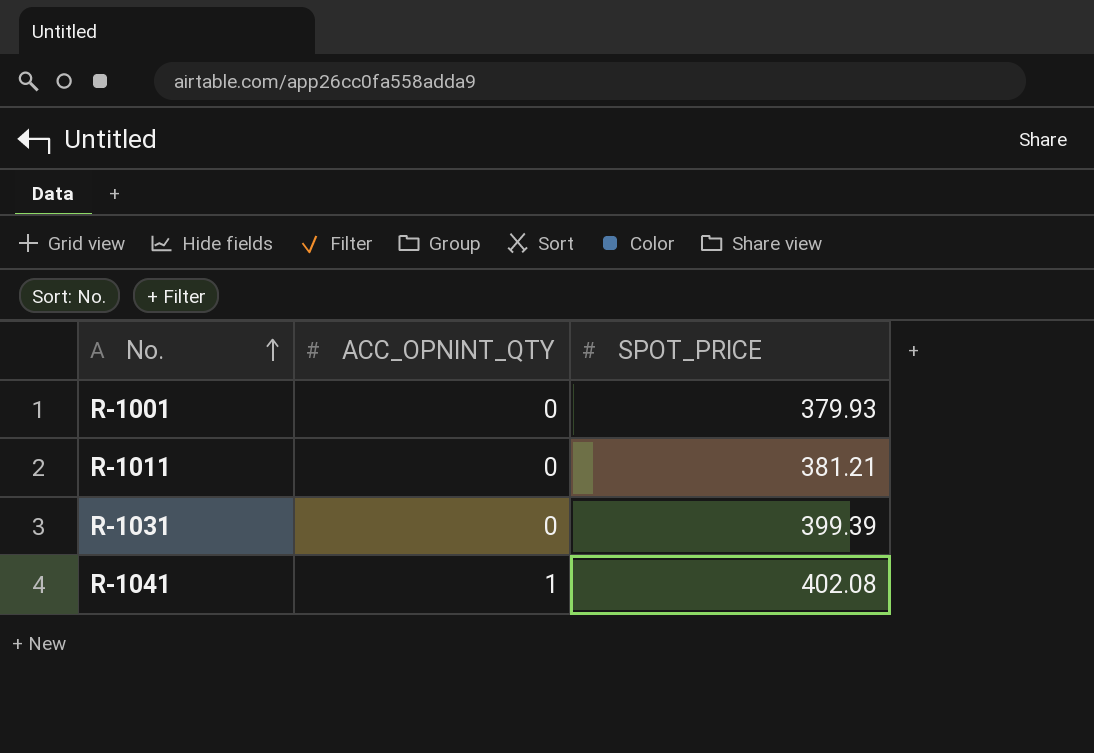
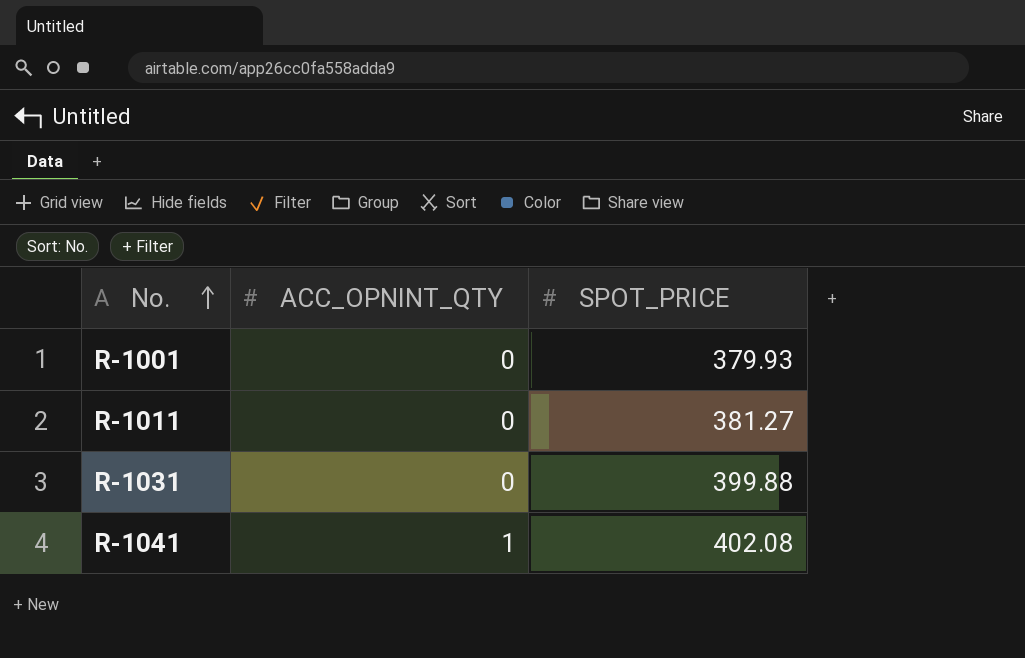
R-1011 | SPOT_PRICE: 381.21 -> 381.27
R-1031 | SPOT_PRICE: 399.39 -> 399.88

